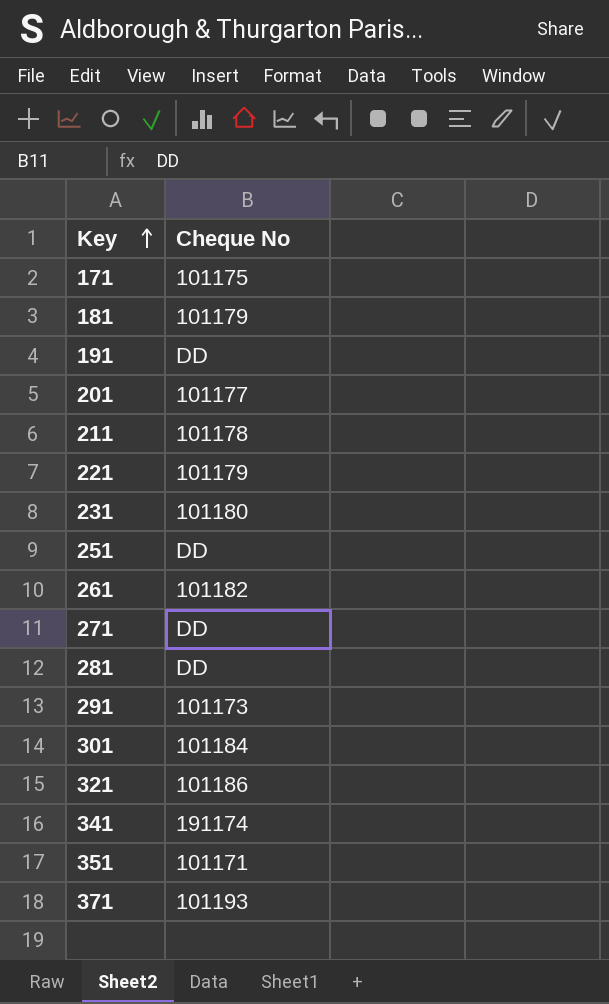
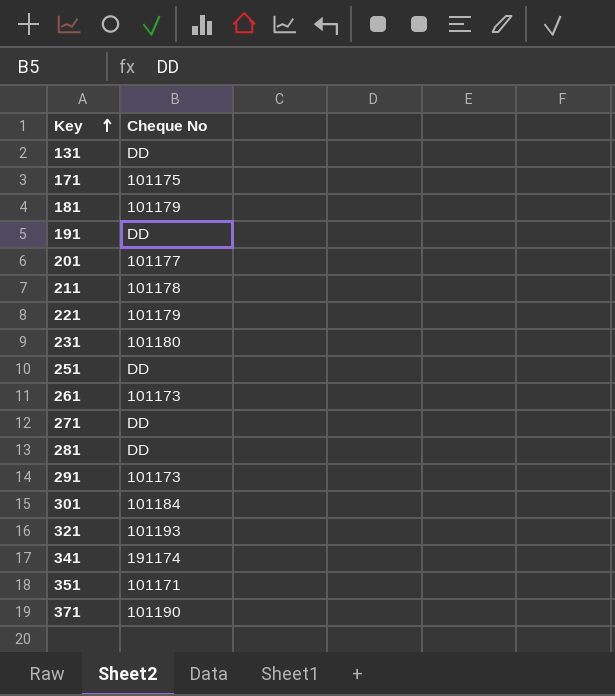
row 131: none -> DD
261 | Cheque No: 101182 -> 101173
321 | Cheque No: 101186 -> 101193
371 | Cheque No: 101193 -> 101190

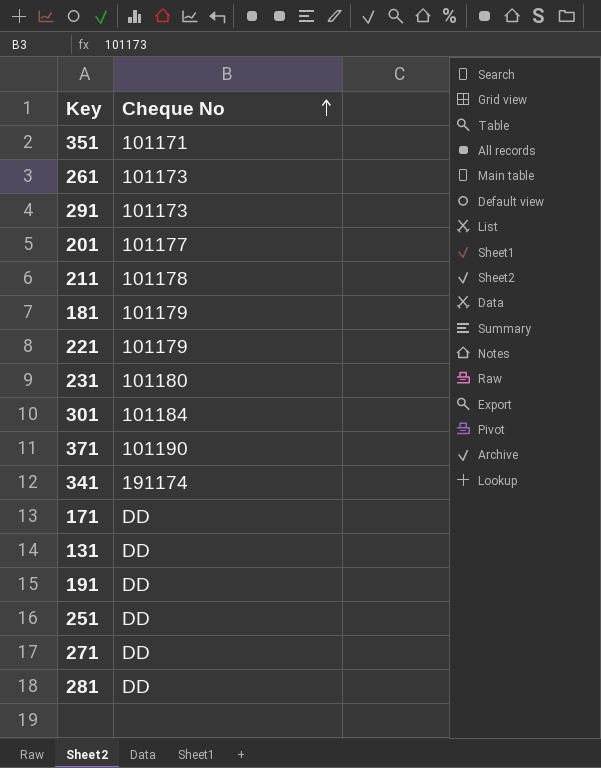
row order: Key ascending -> Cheque No ascending
row 321: 101193 -> none
171 | Cheque No: 101175 -> DD

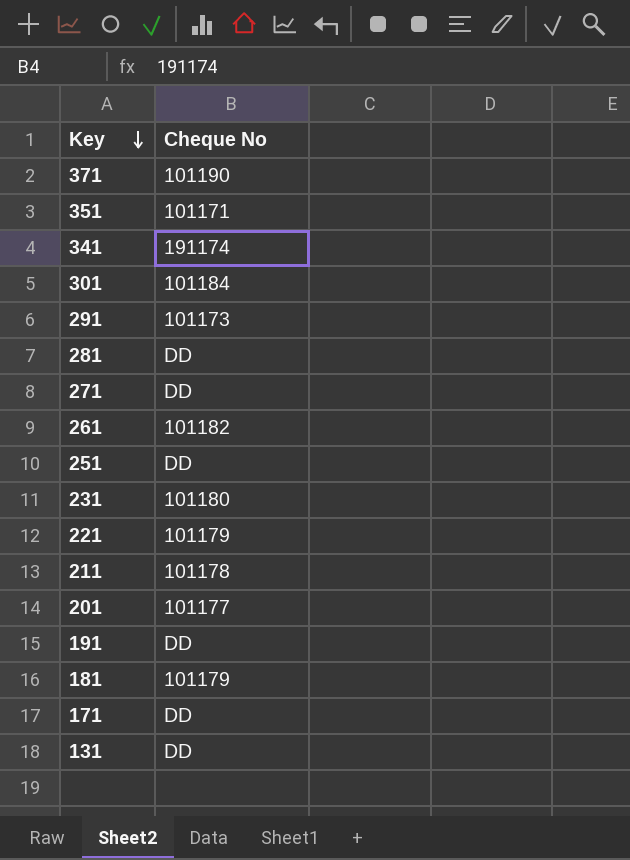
row order: Cheque No ascending -> Key descending
261 | Cheque No: 101173 -> 101182

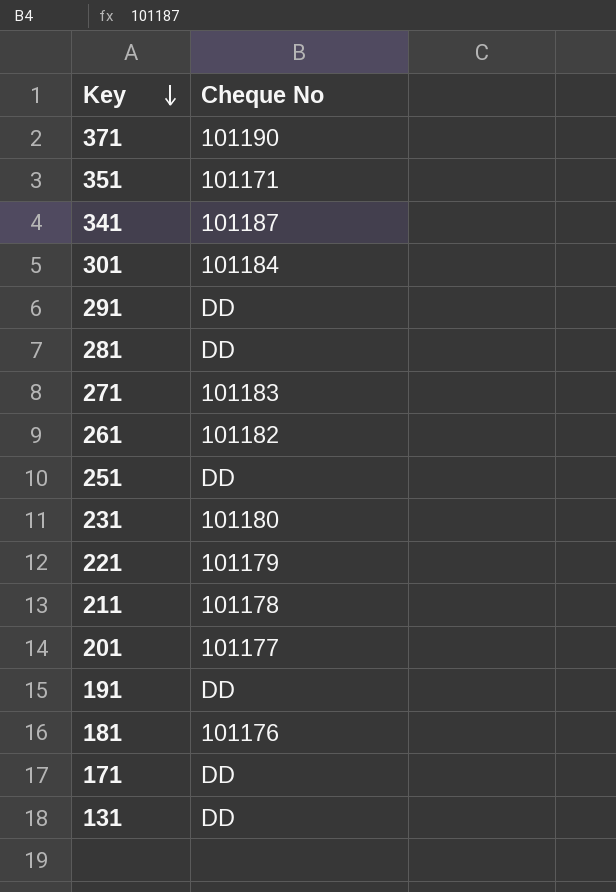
341 | Cheque No: 191174 -> 101187
291 | Cheque No: 101173 -> DD
271 | Cheque No: DD -> 101183
181 | Cheque No: 101179 -> 101176

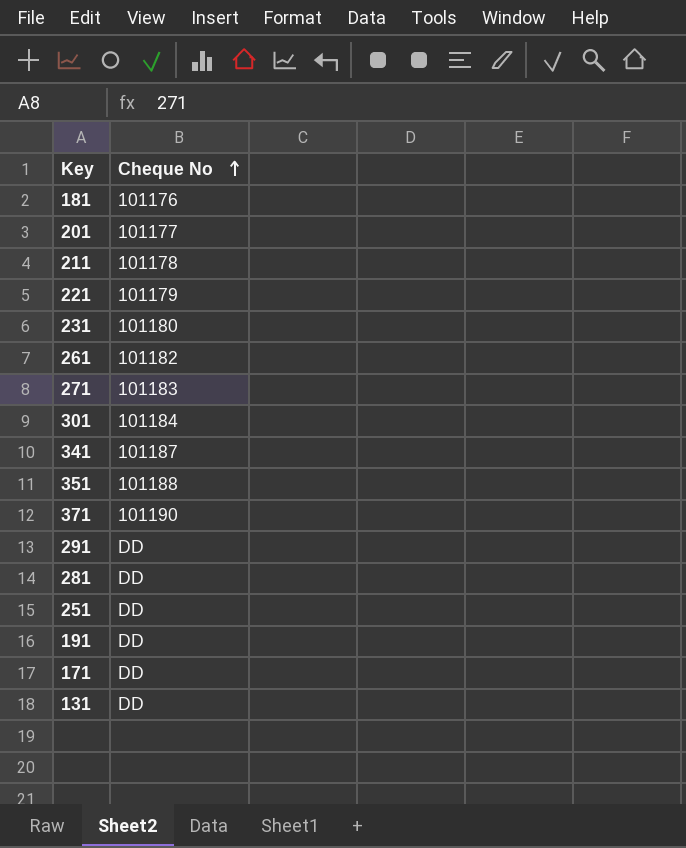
row order: Key descending -> Cheque No ascending
351 | Cheque No: 101171 -> 101188

